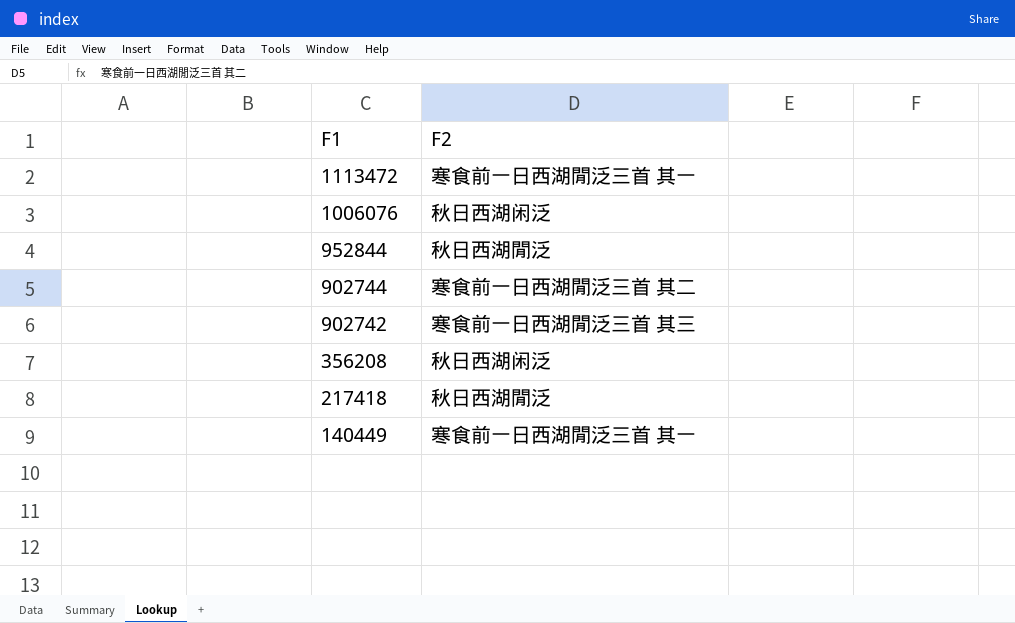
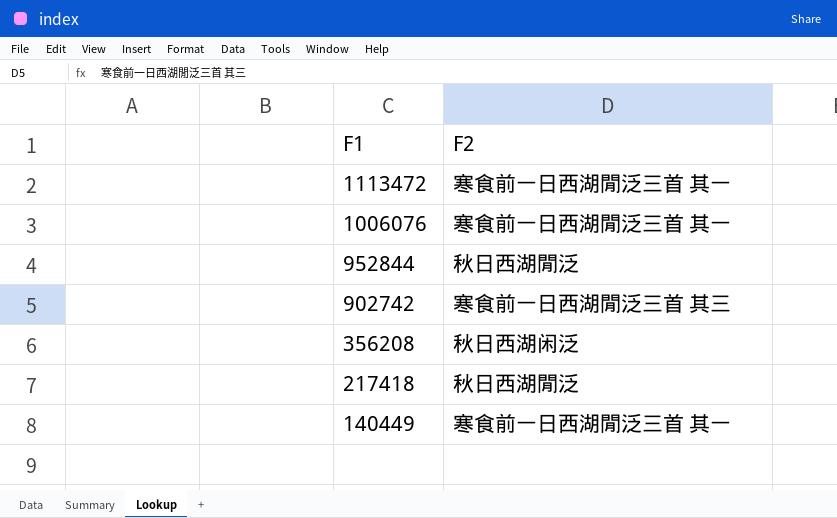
row 902744: 寒食前一日西湖閒泛三首 其二 -> none
1006076 | F2: 秋日西湖闲泛 -> 寒食前一日西湖閒泛三首 其一

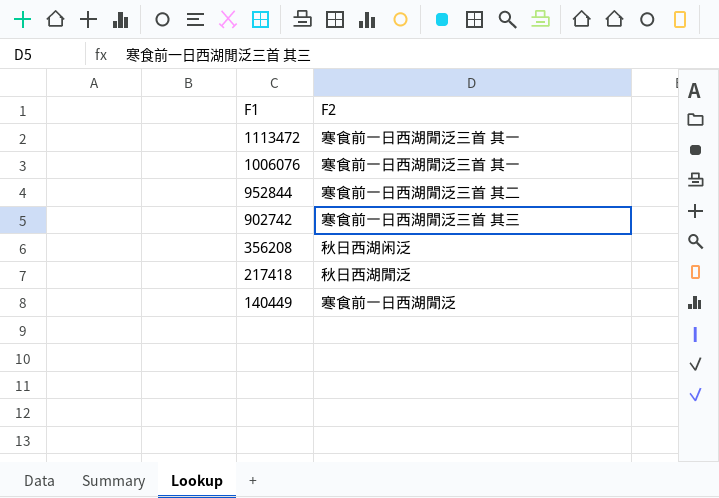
952844 | F2: 秋日西湖閒泛 -> 寒食前一日西湖閒泛三首 其二
140449 | F2: 寒食前一日西湖閒泛三首 其一 -> 寒食前一日西湖閒泛

